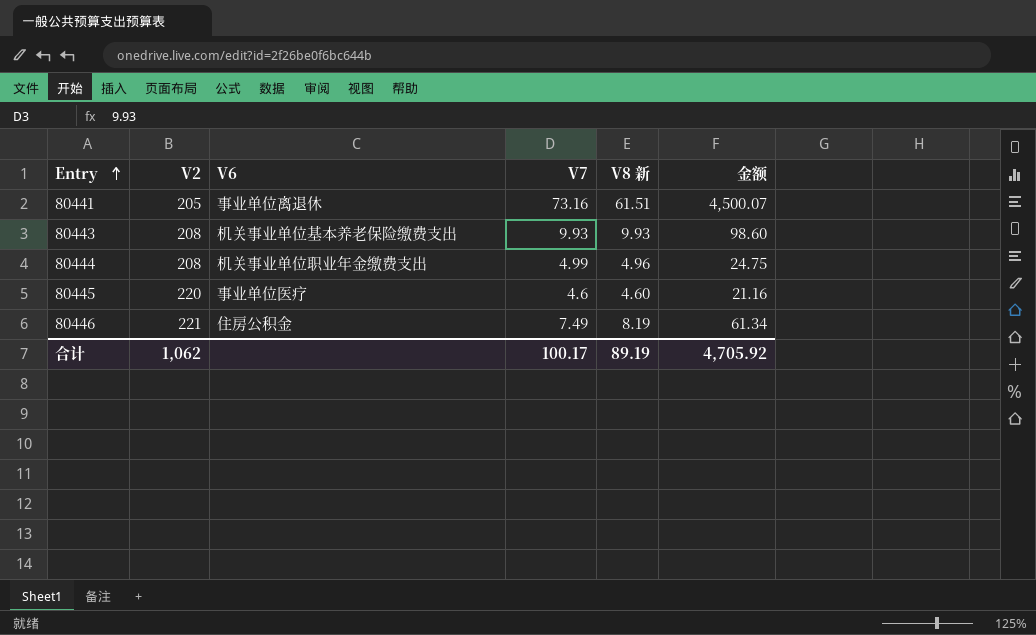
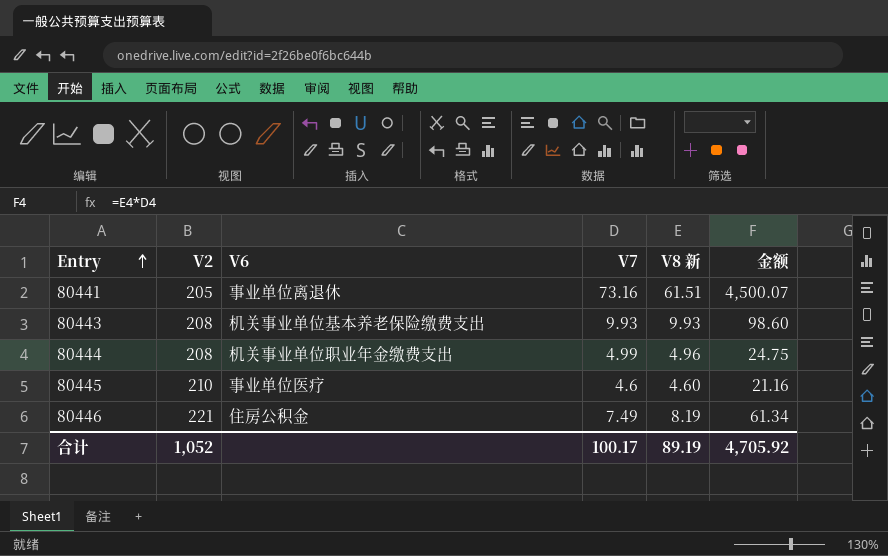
80445 | V2: 220 -> 210
合计 | V2: 1,062 -> 1,052

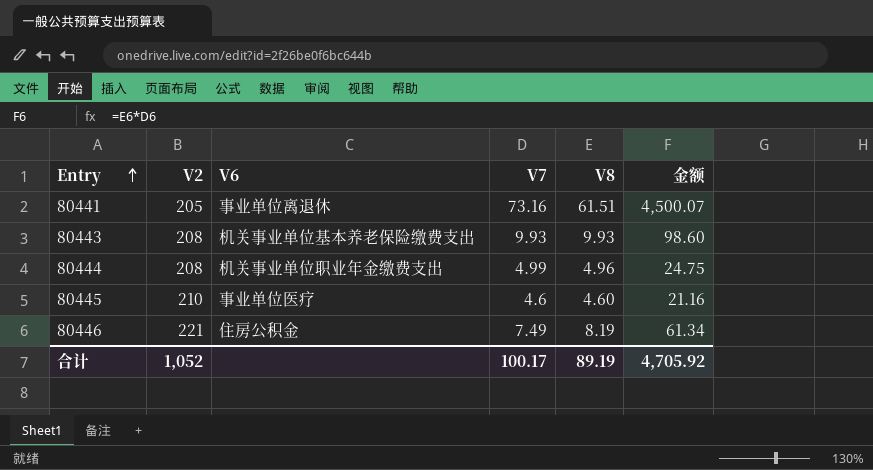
column name: V8 新 -> V8

